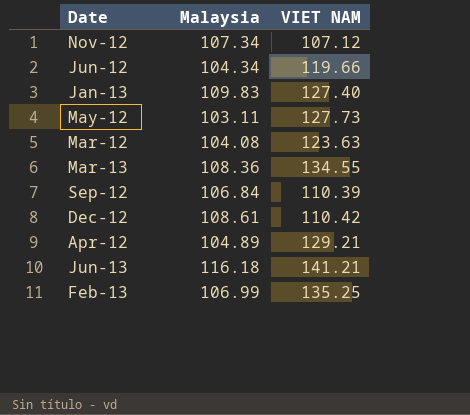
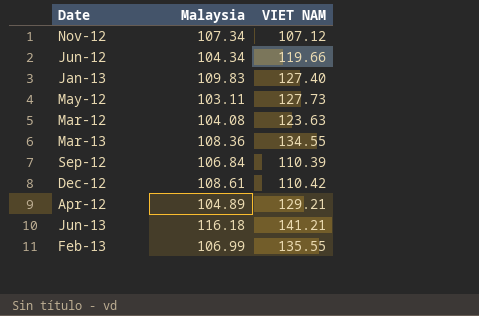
Feb-13 | VIET NAM: 135.25 -> 135.55

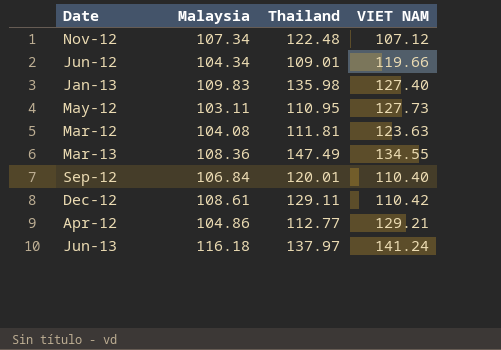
column Thailand | position: none -> 3
row Feb-13: 106.99 | 135.55 -> none
Sep-12 | VIET NAM: 110.39 -> 110.40
Apr-12 | Malaysia: 104.89 -> 104.86
Jun-13 | VIET NAM: 141.21 -> 141.24

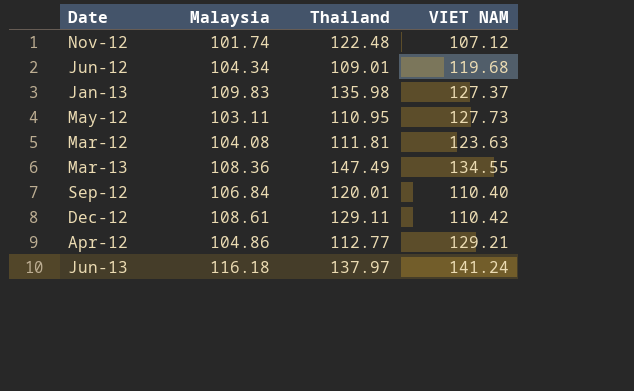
Nov-12 | Malaysia: 107.34 -> 101.74
Jun-12 | VIET NAM: 119.66 -> 119.68
Jan-13 | VIET NAM: 127.40 -> 127.37

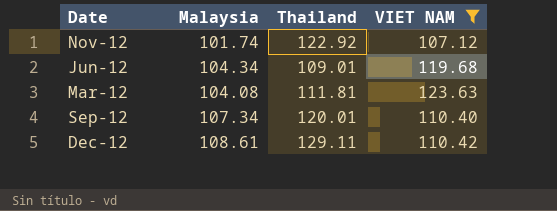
filter: none -> VIET NAM <= 123.63
Nov-12 | Thailand: 122.48 -> 122.92
Sep-12 | Malaysia: 106.84 -> 107.34

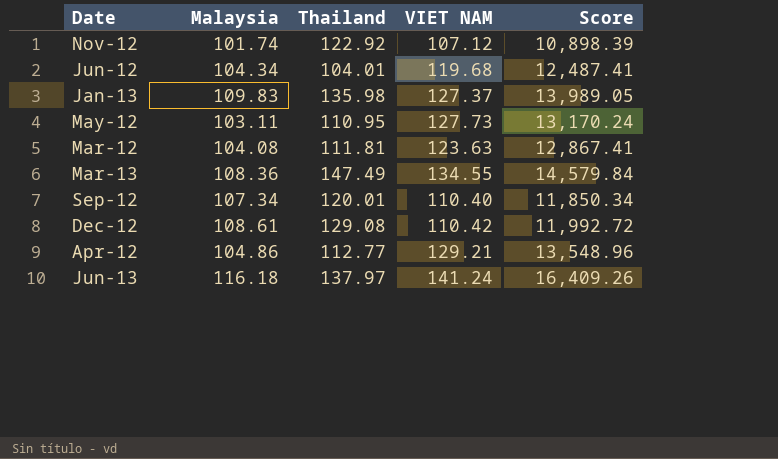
filter: VIET NAM <= 123.63 -> none
column Score | formula: none -> [Malaysia] * [VIET NAM]
Jun-12 | Thailand: 109.01 -> 104.01
Dec-12 | Thailand: 129.11 -> 129.08

